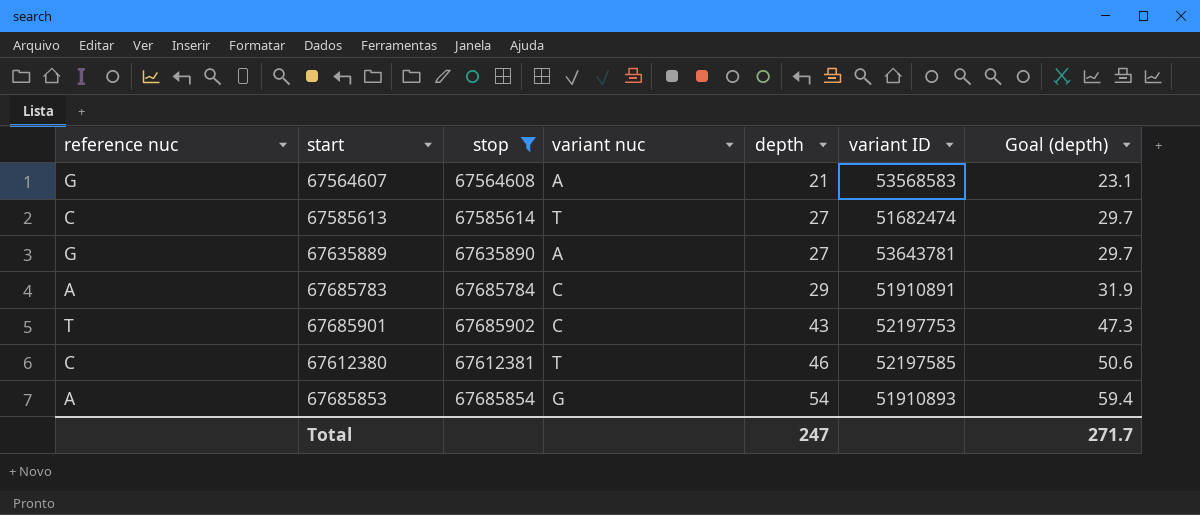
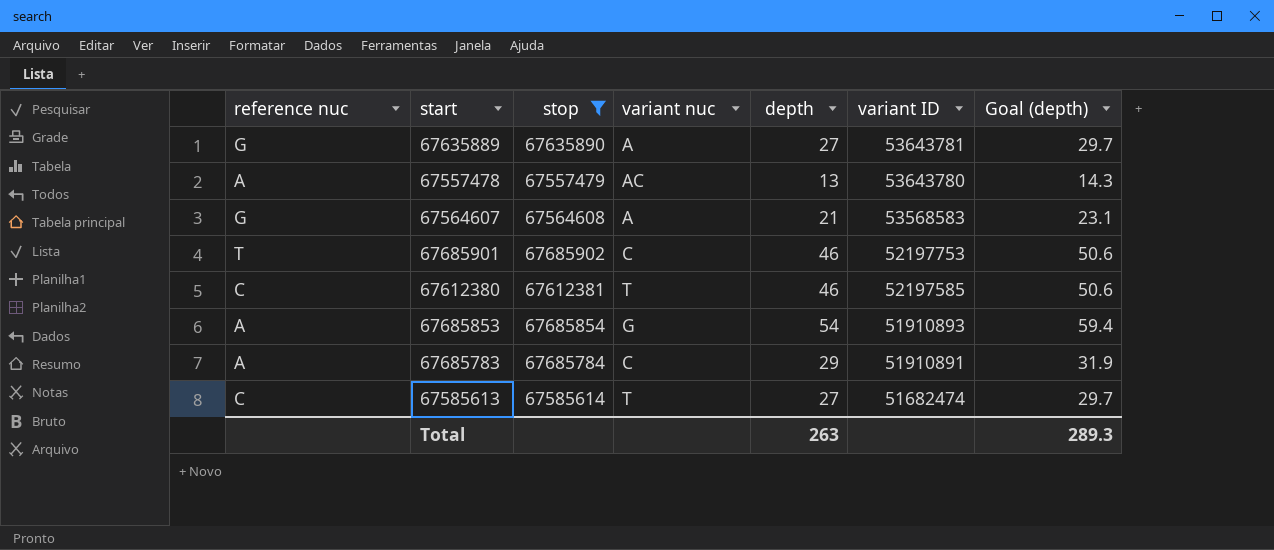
row order: depth ascending -> variant ID descending
row 67557478: none -> A | 67557479 | AC | 13 | 53643780 | 14.3
67685901 | depth: 43 -> 46
67685901 | Goal (depth): 47.3 -> 50.6
Total | depth: 247 -> 263
Total | Goal (depth): 271.7 -> 289.3

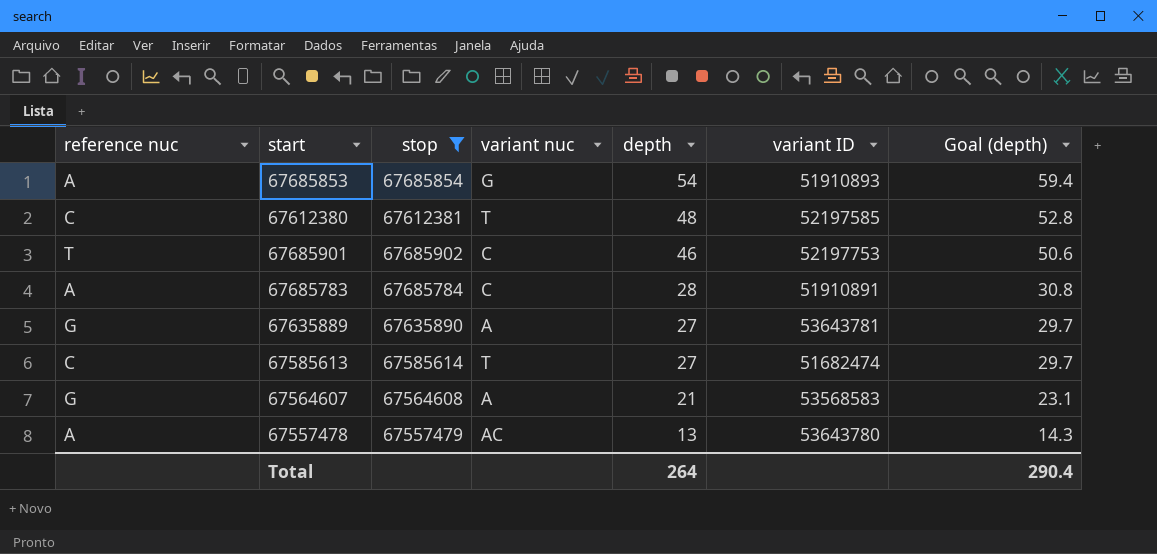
row order: variant ID descending -> depth descending
67612380 | depth: 46 -> 48
67612380 | Goal (depth): 50.6 -> 52.8
67685783 | depth: 29 -> 28
67685783 | Goal (depth): 31.9 -> 30.8
Total | depth: 263 -> 264
Total | Goal (depth): 289.3 -> 290.4

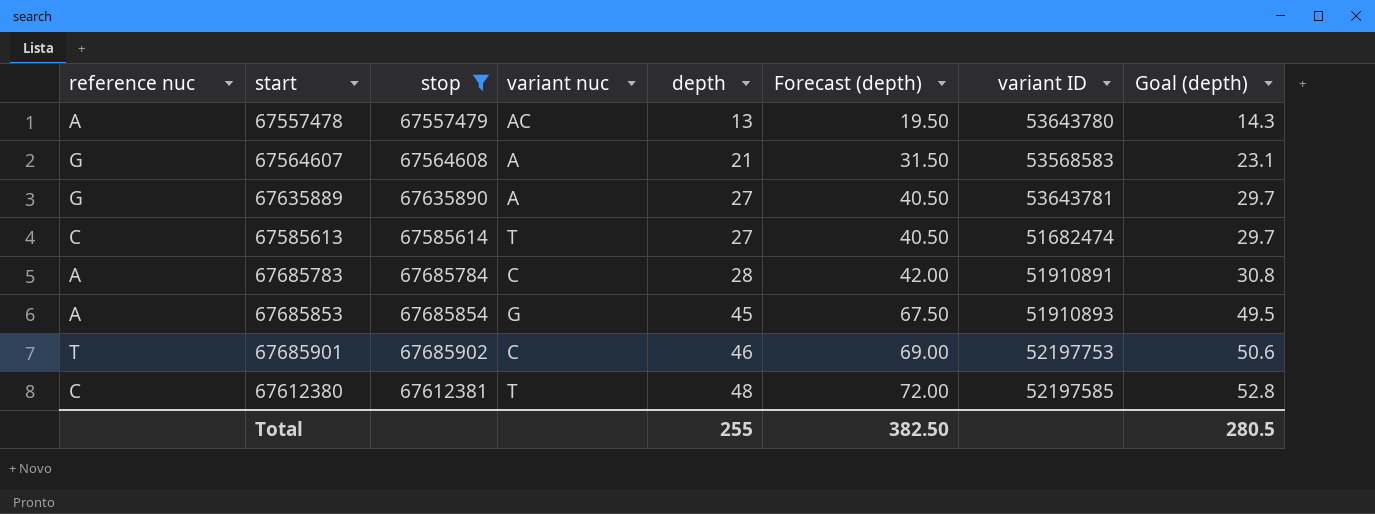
row order: depth descending -> depth ascending
column Forecast (depth) | formula: none -> [depth] * 1.5
67685853 | depth: 54 -> 45
67685853 | Goal (depth): 59.4 -> 49.5
Total | depth: 264 -> 255
Total | Goal (depth): 290.4 -> 280.5

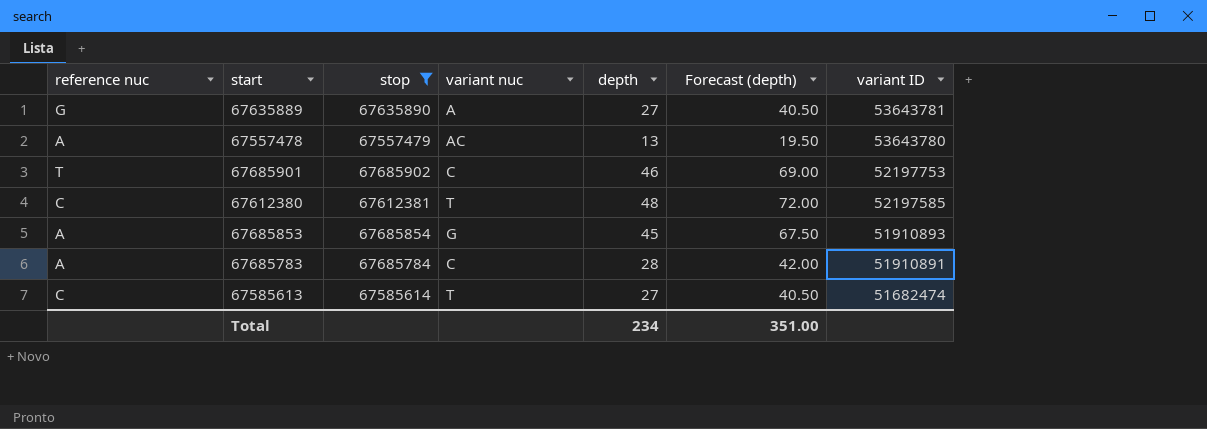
row order: depth ascending -> variant ID descending
column Goal (depth) | formula: [depth] * 1.1 -> none
row 67564607: G | 67564608 | A | 21 | 31.50 | 53568583 | 23.1 -> none
Total | depth: 255 -> 234
Total | Forecast (depth): 382.50 -> 351.00

